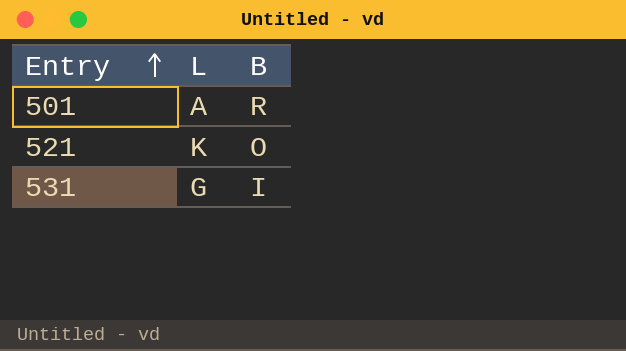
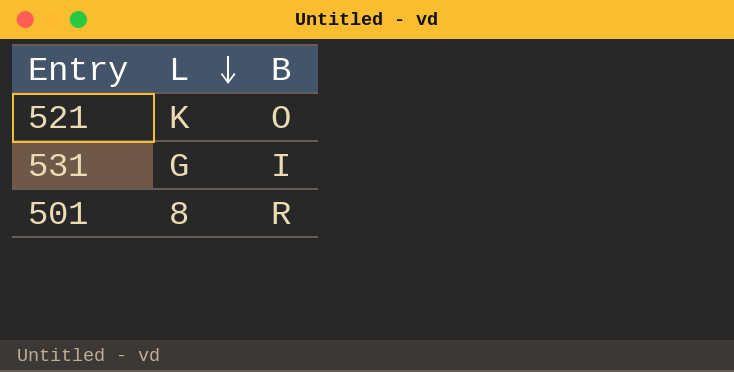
row order: Entry ascending -> L descending
501 | L: A -> 8

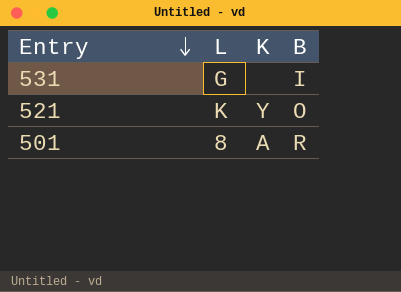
row order: L descending -> Entry descending
column K | position: none -> 3

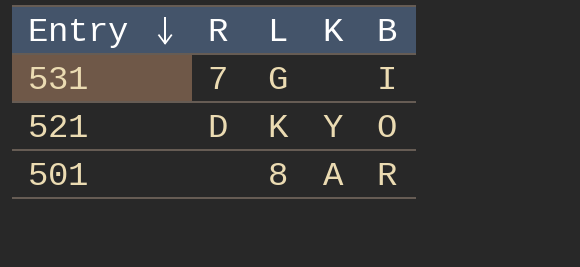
column R | position: none -> 2

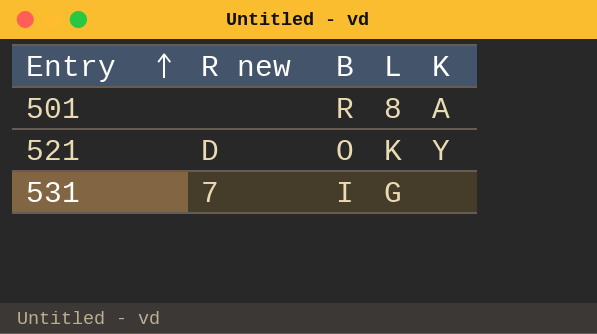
row order: Entry descending -> Entry ascending
column name: R -> R new
column B | position: 5 -> 3

